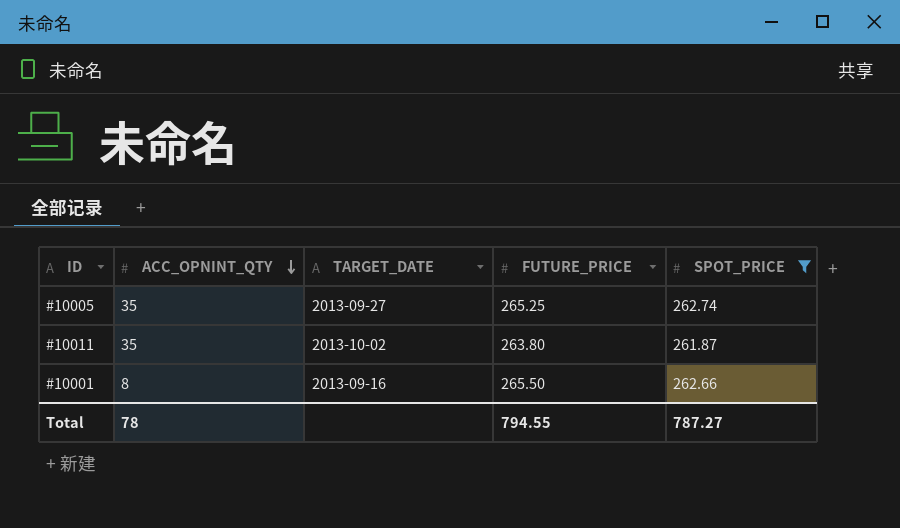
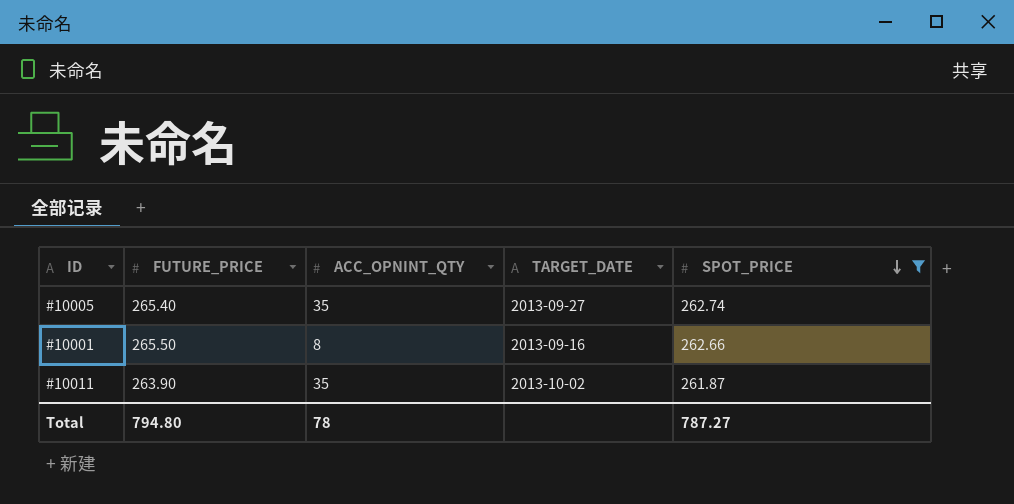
row order: ACC_OPNINT_QTY descending -> SPOT_PRICE descending
column FUTURE_PRICE | position: 4 -> 2
#10005 | FUTURE_PRICE: 265.25 -> 265.40
#10011 | FUTURE_PRICE: 263.80 -> 263.90
Total | FUTURE_PRICE: 794.55 -> 794.80

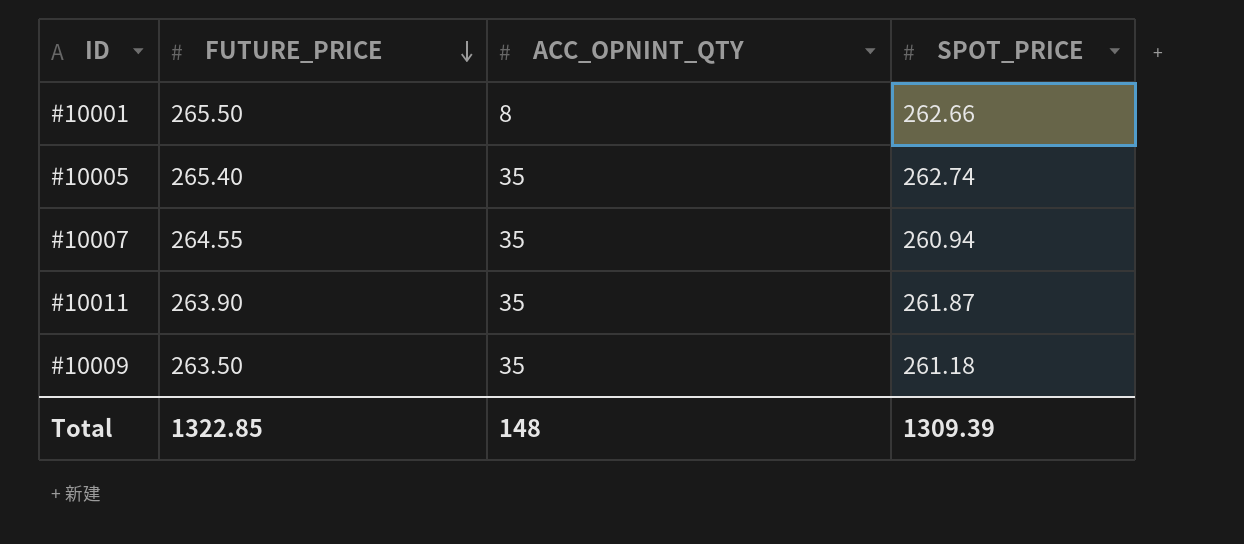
filter: SPOT_PRICE >= 261.87 -> none
row order: SPOT_PRICE descending -> FUTURE_PRICE descending
column TARGET_DATE | position: 4 -> none
Total | FUTURE_PRICE: 794.80 -> 1322.85
Total | ACC_OPNINT_QTY: 78 -> 148
Total | SPOT_PRICE: 787.27 -> 1309.39

